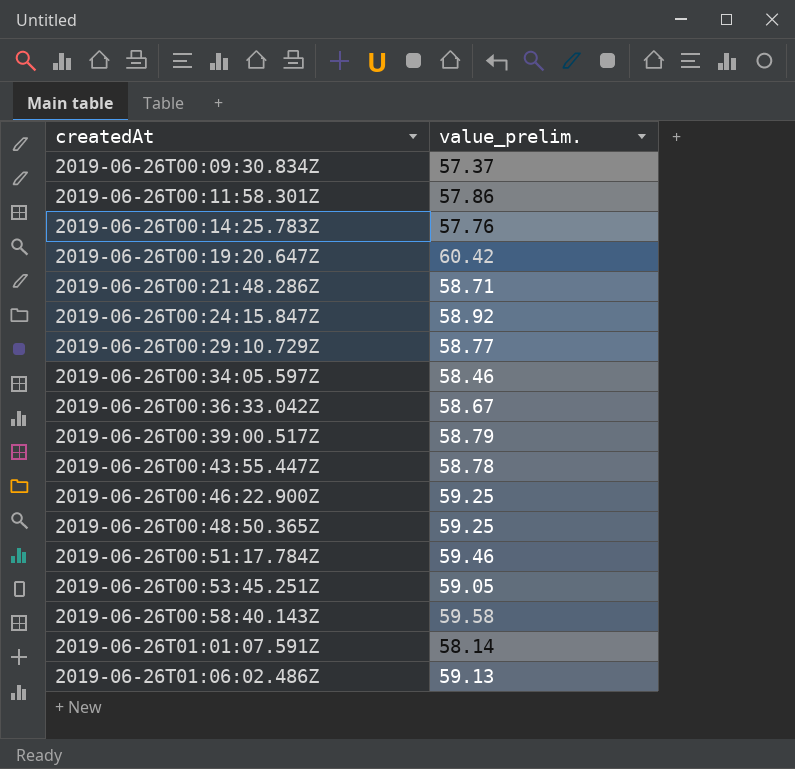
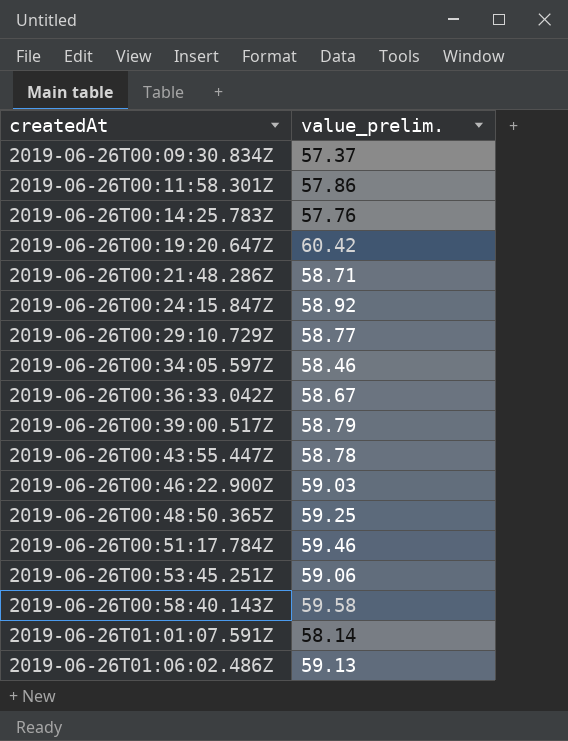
2019-06-26T00:46:22.900Z | value_prelim.: 59.25 -> 59.03
2019-06-26T00:53:45.251Z | value_prelim.: 59.05 -> 59.06

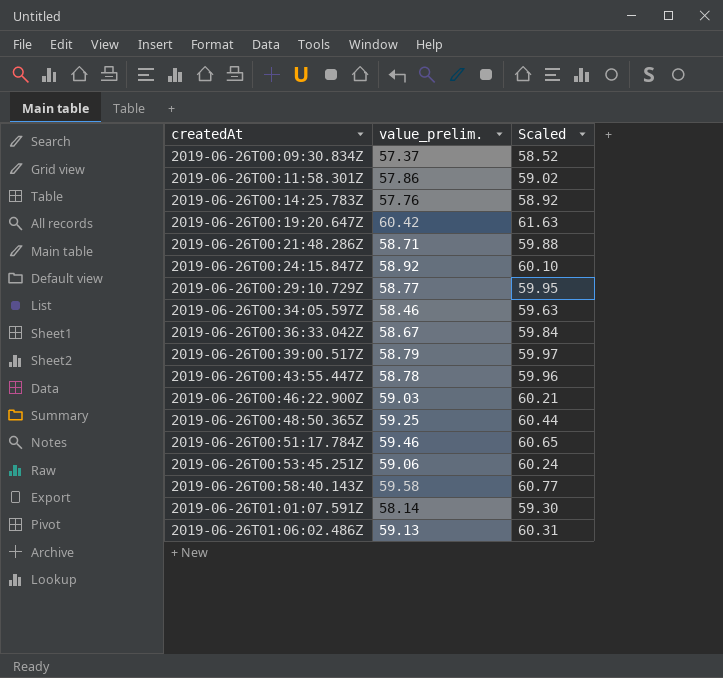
column Scaled | formula: none -> [value_prelim.] * 1.02

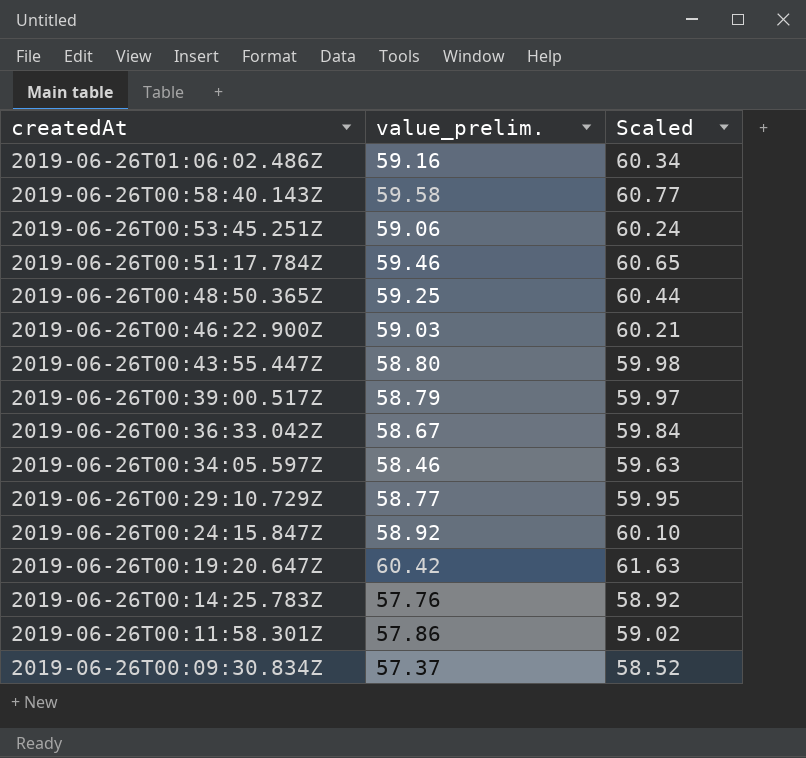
row order: createdAt ascending -> createdAt descending
row 2019-06-26T00:21:48.286Z: 58.71 | 59.88 -> none
row 2019-06-26T01:01:07.591Z: 58.14 | 59.30 -> none
2019-06-26T01:06:02.486Z | value_prelim.: 59.13 -> 59.16
2019-06-26T01:06:02.486Z | Scaled: 60.31 -> 60.34
2019-06-26T00:43:55.447Z | value_prelim.: 58.78 -> 58.80
2019-06-26T00:43:55.447Z | Scaled: 59.96 -> 59.98

